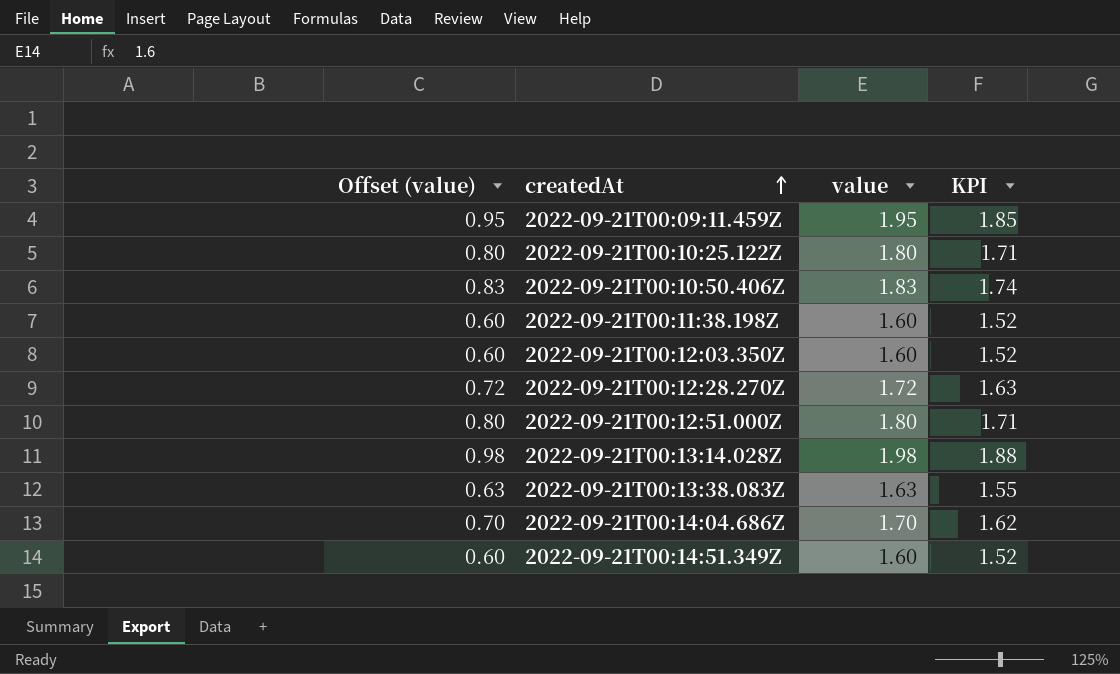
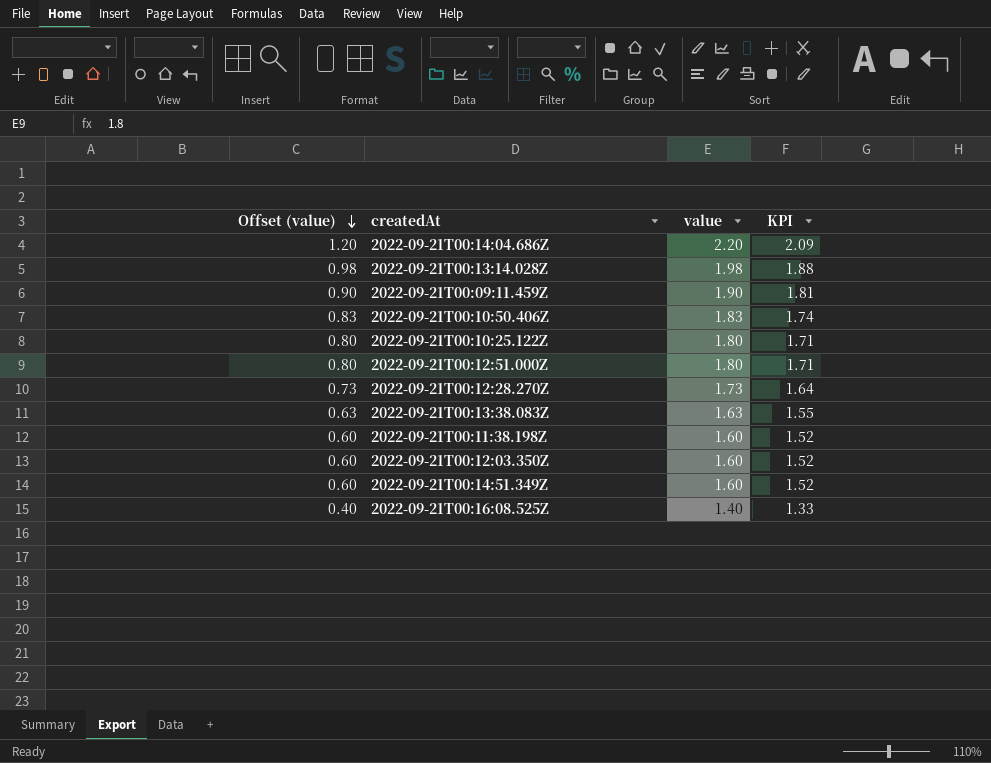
row order: createdAt ascending -> Offset (value) descending
2022-09-21T00:14:04.686Z | Offset (value): 0.70 -> 1.20
2022-09-21T00:14:04.686Z | value: 1.70 -> 2.20
2022-09-21T00:14:04.686Z | KPI: 1.62 -> 2.09
2022-09-21T00:09:11.459Z | Offset (value): 0.95 -> 0.90
2022-09-21T00:09:11.459Z | value: 1.95 -> 1.90
2022-09-21T00:09:11.459Z | KPI: 1.85 -> 1.81
2022-09-21T00:12:28.270Z | Offset (value): 0.72 -> 0.73
2022-09-21T00:12:28.270Z | value: 1.72 -> 1.73
2022-09-21T00:12:28.270Z | KPI: 1.63 -> 1.64
row 2022-09-21T00:16:08.525Z: none -> 0.40 | 1.40 | 1.33

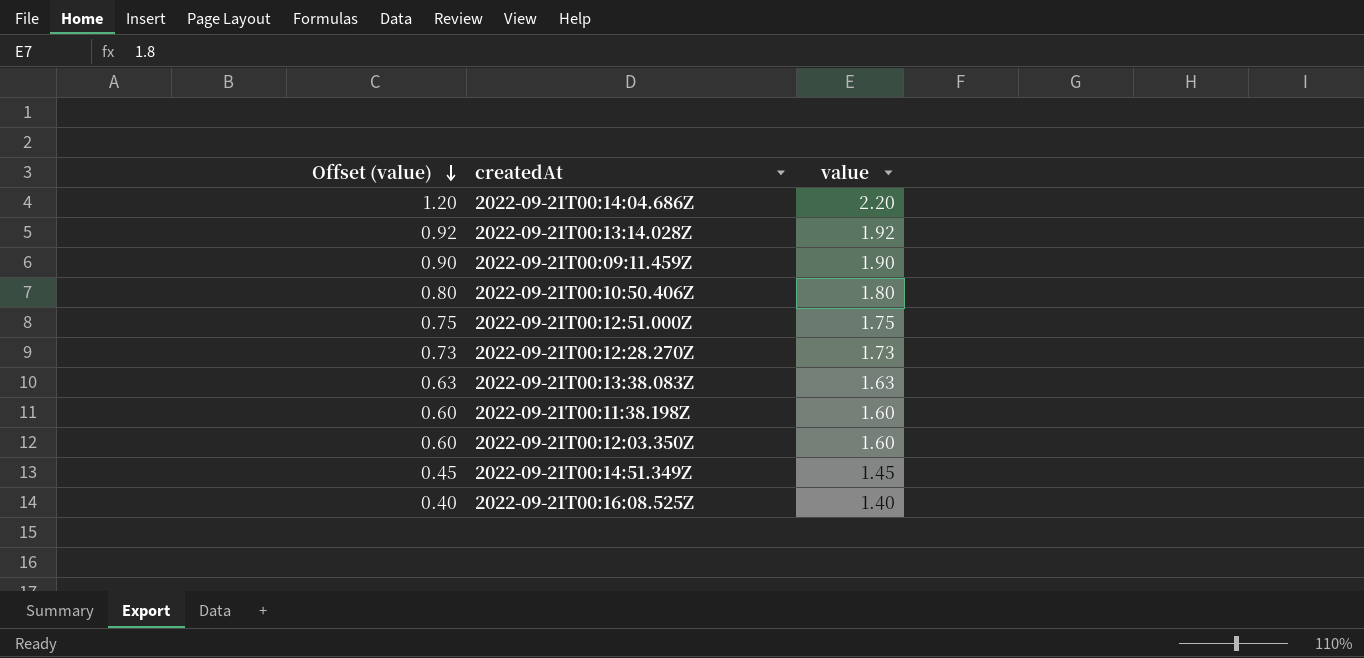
column KPI | formula: [value] * 0.95 -> none
row 2022-09-21T00:10:25.122Z: 0.80 | 1.80 | 1.71 -> none
2022-09-21T00:13:14.028Z | Offset (value): 0.98 -> 0.92
2022-09-21T00:13:14.028Z | value: 1.98 -> 1.92
2022-09-21T00:10:50.406Z | Offset (value): 0.83 -> 0.80
2022-09-21T00:10:50.406Z | value: 1.83 -> 1.80
2022-09-21T00:12:51.000Z | Offset (value): 0.80 -> 0.75
2022-09-21T00:12:51.000Z | value: 1.80 -> 1.75
2022-09-21T00:14:51.349Z | Offset (value): 0.60 -> 0.45
2022-09-21T00:14:51.349Z | value: 1.60 -> 1.45

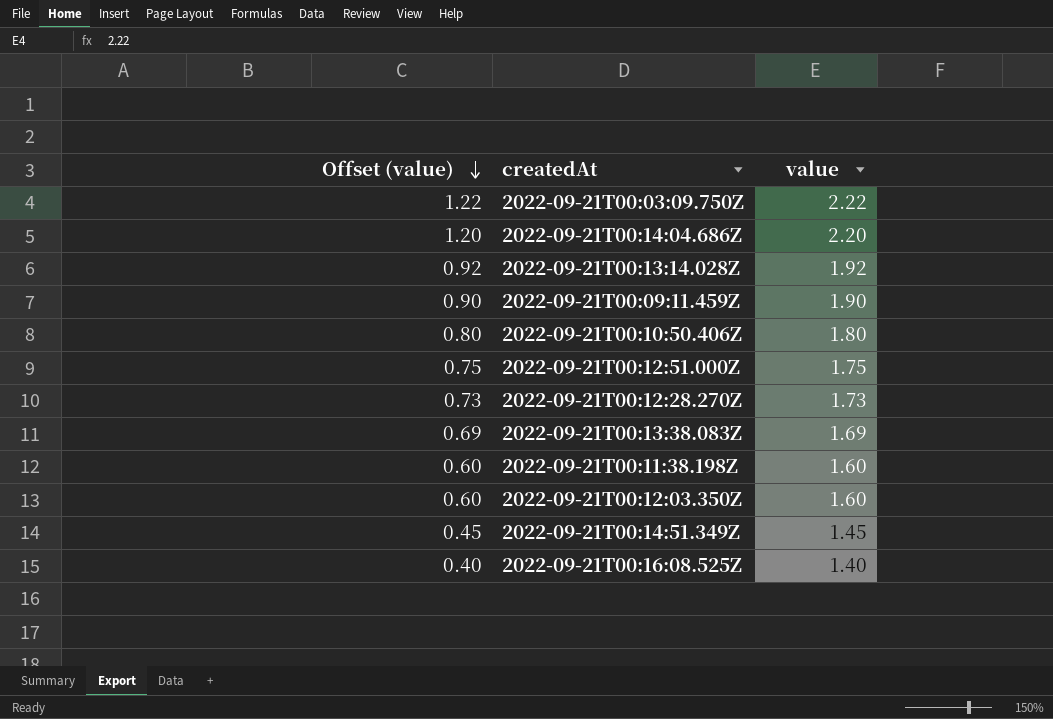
row 2022-09-21T00:03:09.750Z: none -> 1.22 | 2.22
2022-09-21T00:13:38.083Z | Offset (value): 0.63 -> 0.69
2022-09-21T00:13:38.083Z | value: 1.63 -> 1.69

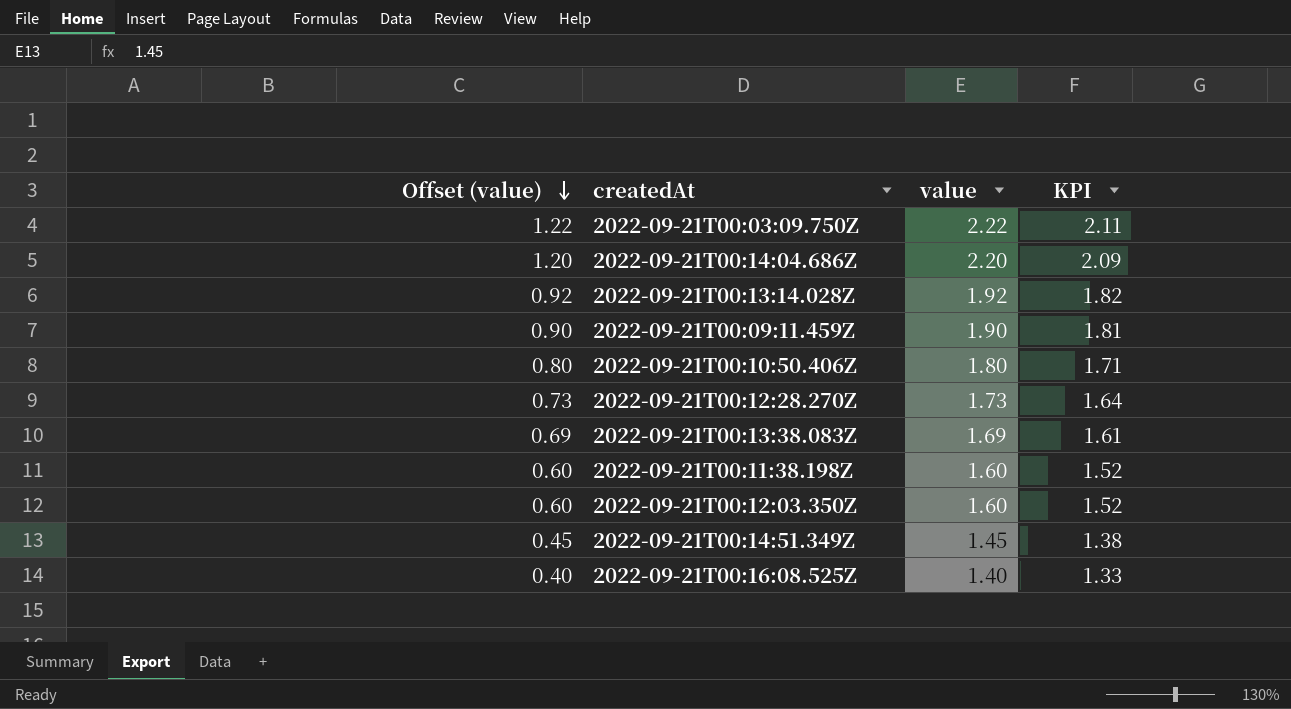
column KPI | formula: none -> [value] * 0.95
row 2022-09-21T00:12:51.000Z: 0.75 | 1.75 -> none

